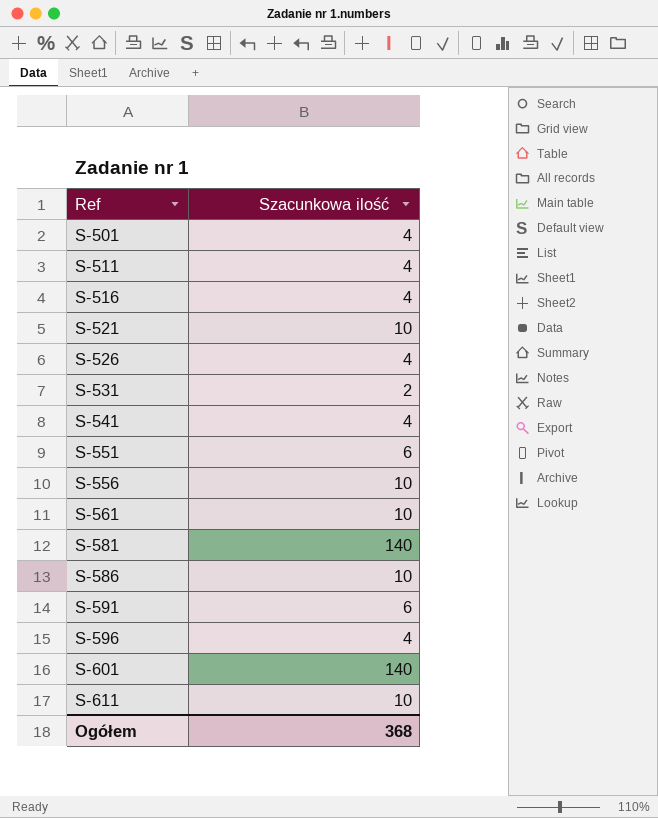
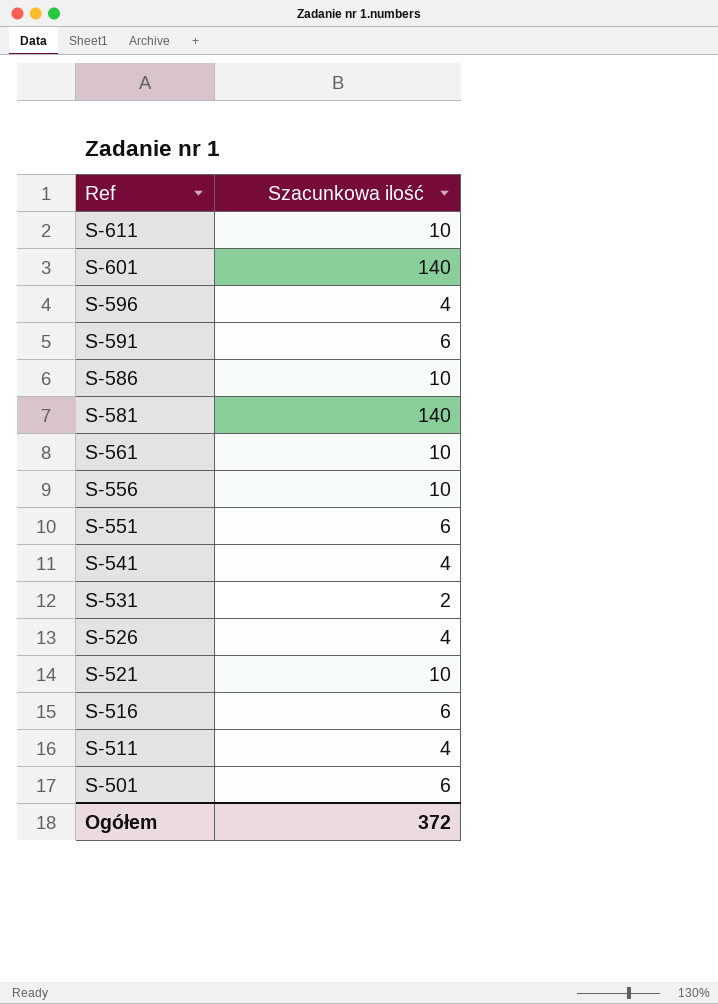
row order: Ref ascending -> Ref descending
S-516 | Szacunkowa ilość: 4 -> 6
S-501 | Szacunkowa ilość: 4 -> 6
Ogółem | Szacunkowa ilość: 368 -> 372

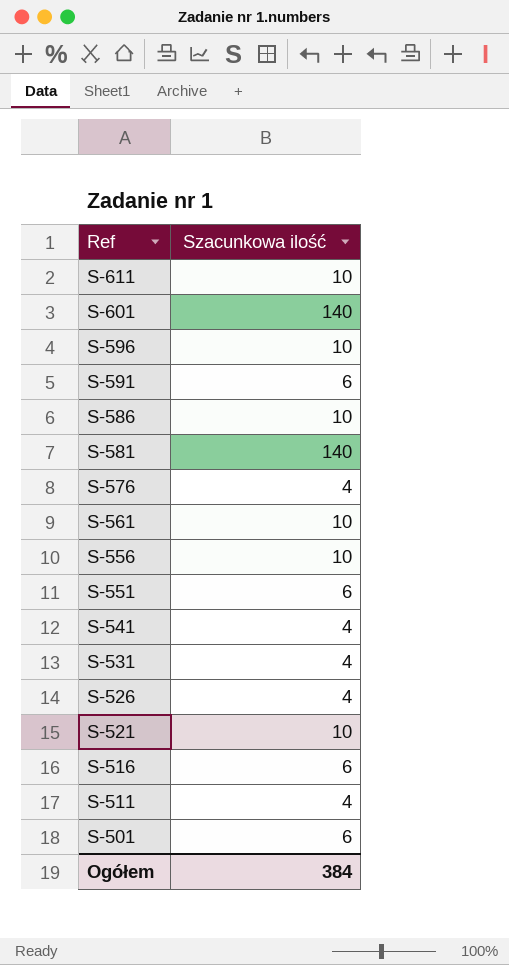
S-596 | Szacunkowa ilość: 4 -> 10
row S-576: none -> 4
S-531 | Szacunkowa ilość: 2 -> 4
Ogółem | Szacunkowa ilość: 372 -> 384

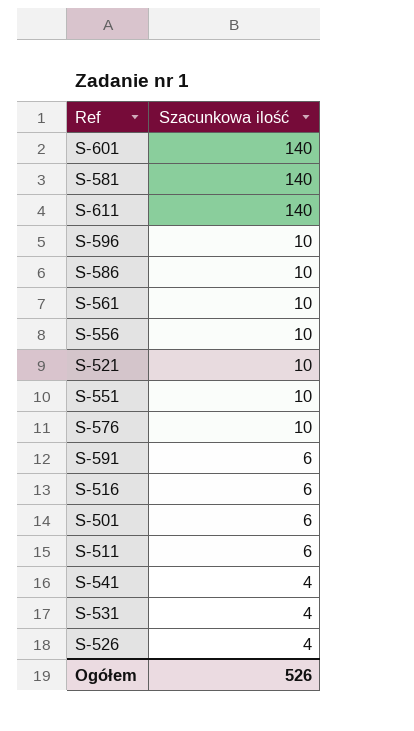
row order: Ref descending -> Szacunkowa ilość descending
S-611 | Szacunkowa ilość: 10 -> 140
S-551 | Szacunkowa ilość: 6 -> 10
S-576 | Szacunkowa ilość: 4 -> 10
S-511 | Szacunkowa ilość: 4 -> 6
Ogółem | Szacunkowa ilość: 384 -> 526

